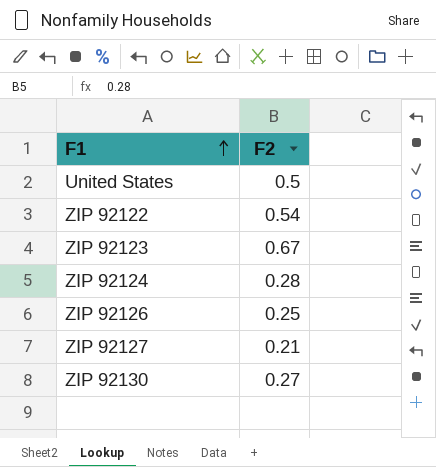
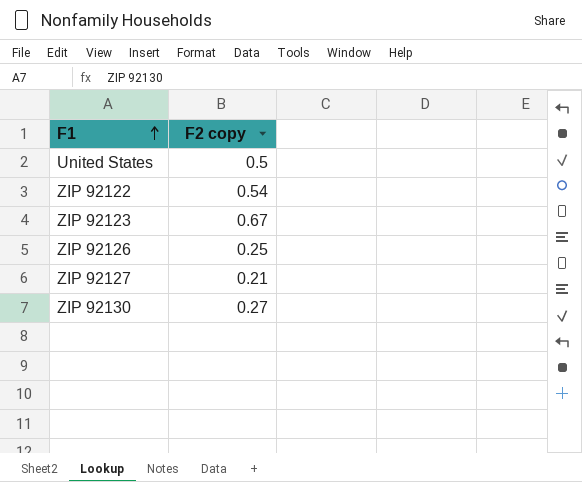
column name: F2 -> F2 copy
row ZIP 92124: 0.28 -> none

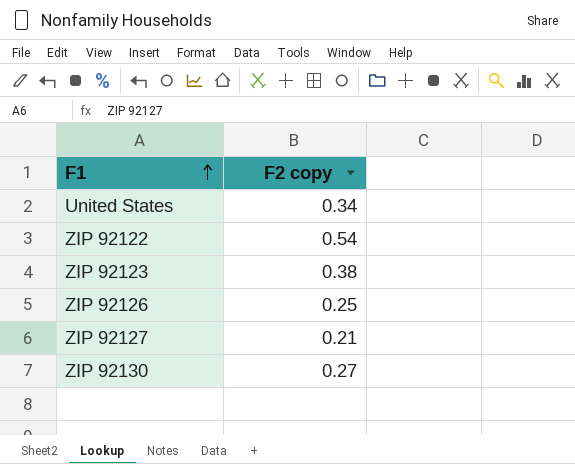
United States | F2 copy: 0.5 -> 0.34
ZIP 92123 | F2 copy: 0.67 -> 0.38

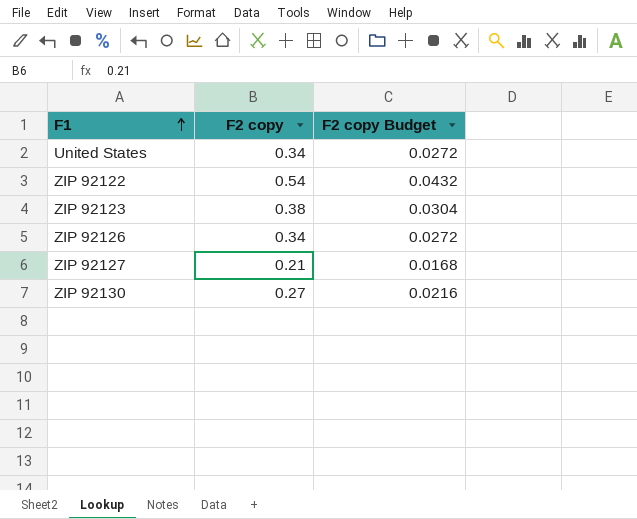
column F2 copy Budget | formula: none -> [F2 copy] * 0.08
ZIP 92126 | F2 copy: 0.25 -> 0.34

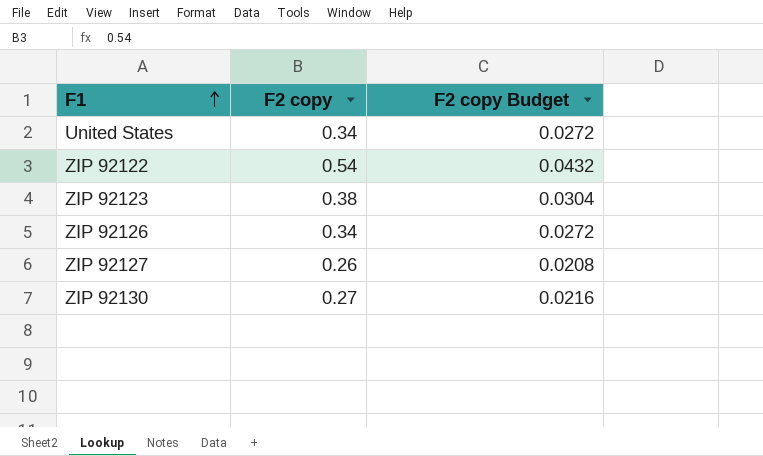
ZIP 92127 | F2 copy: 0.21 -> 0.26
ZIP 92127 | F2 copy Budget: 0.0168 -> 0.0208

